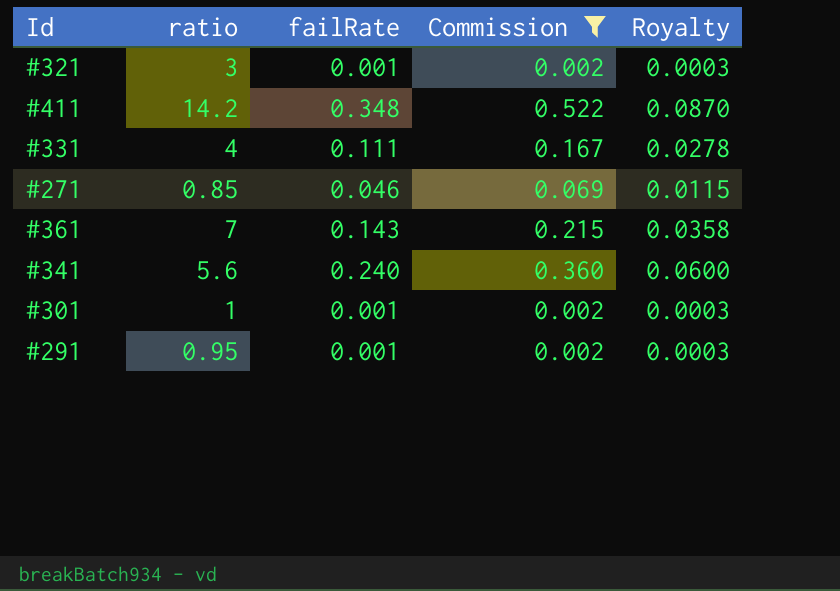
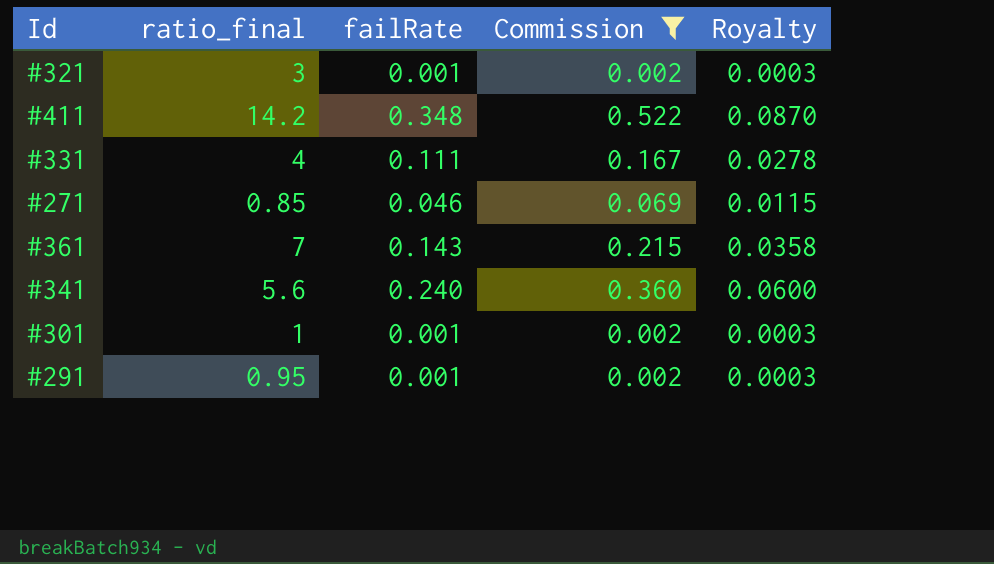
column name: ratio -> ratio_final

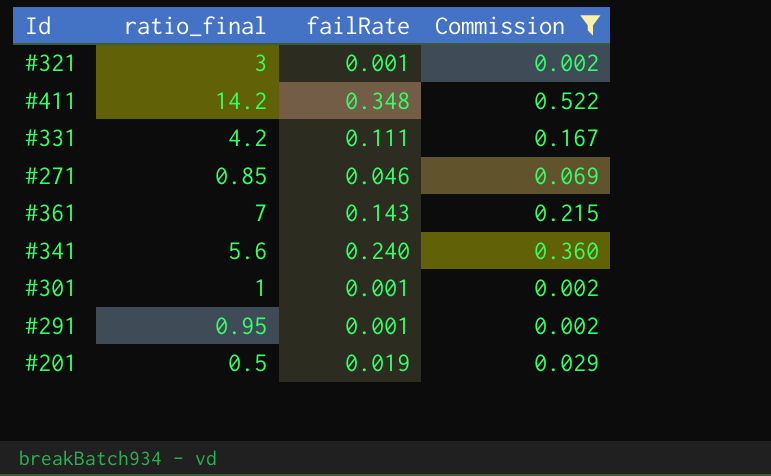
column Royalty | formula: [failRate] * 0.25 -> none
#331 | ratio_final: 4 -> 4.2
row #201: none -> 0.5 | 0.019 | 0.029

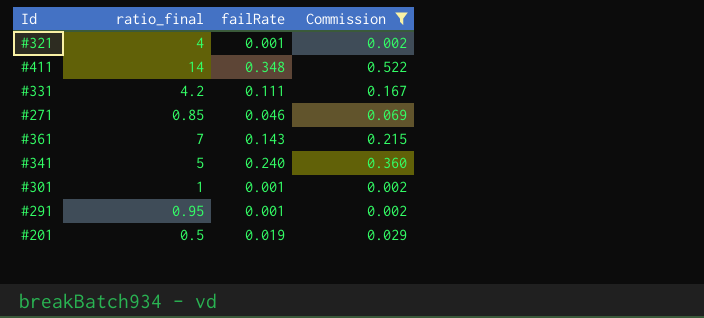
#321 | ratio_final: 3 -> 4
#411 | ratio_final: 14.2 -> 14
#341 | ratio_final: 5.6 -> 5

